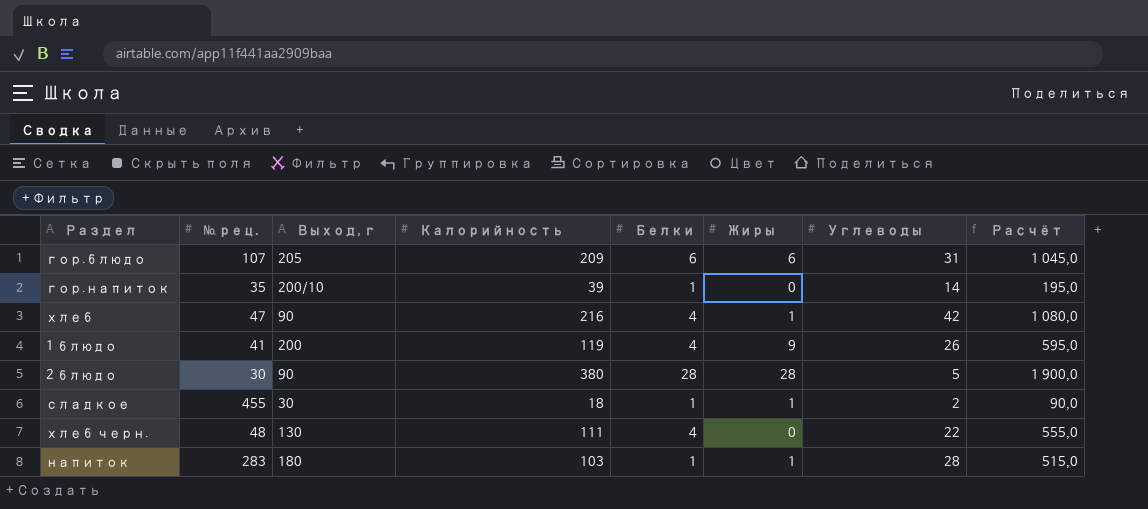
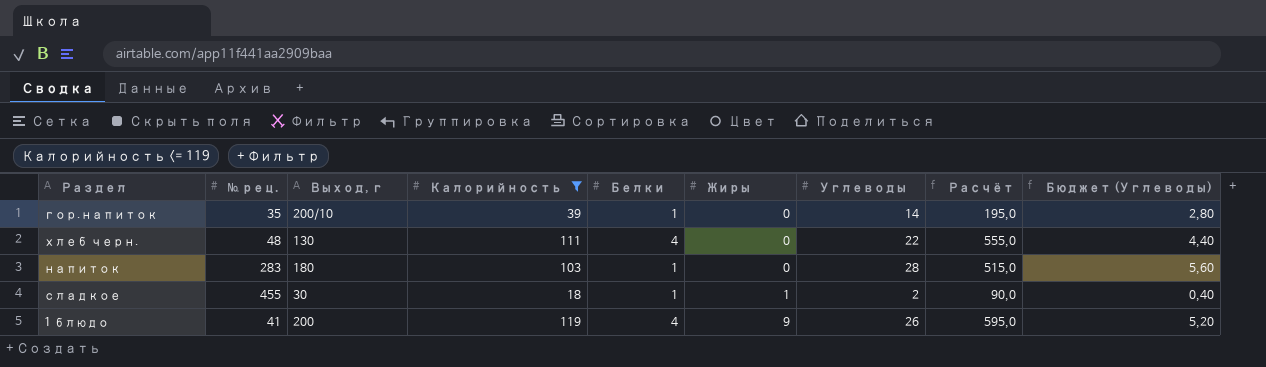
filter: none -> Калорийность <= 119
row order: none -> Жиры ascending
column Бюджет (Углеводы) | formula: none -> [Углеводы] * 0,2
напиток | Жиры: 1 -> 0

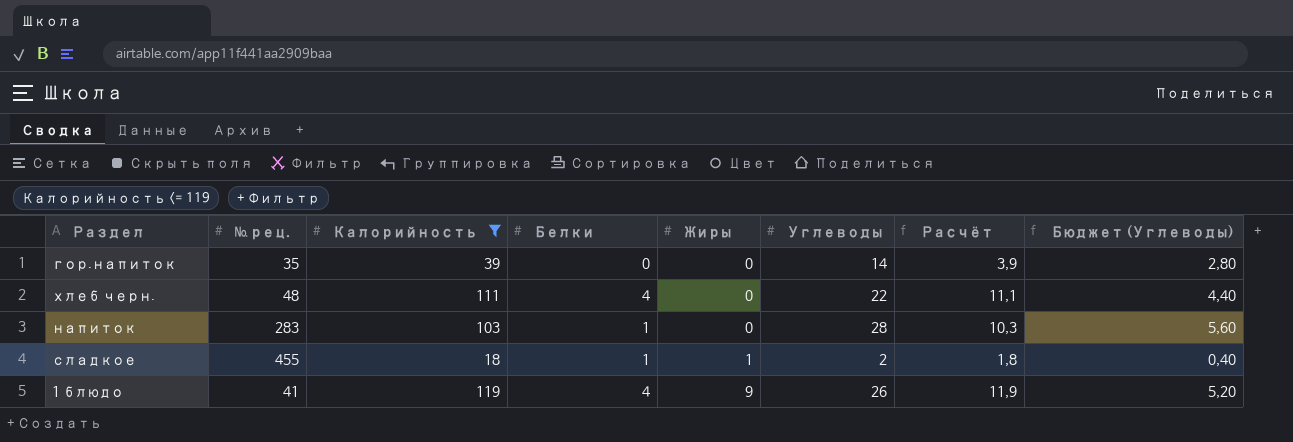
column Выход, г | position: 3 -> none
column Расчёт | formula: [Калорийность] * 5 -> [Калорийность] * 0,1
гор.напиток | Белки: 1 -> 0

